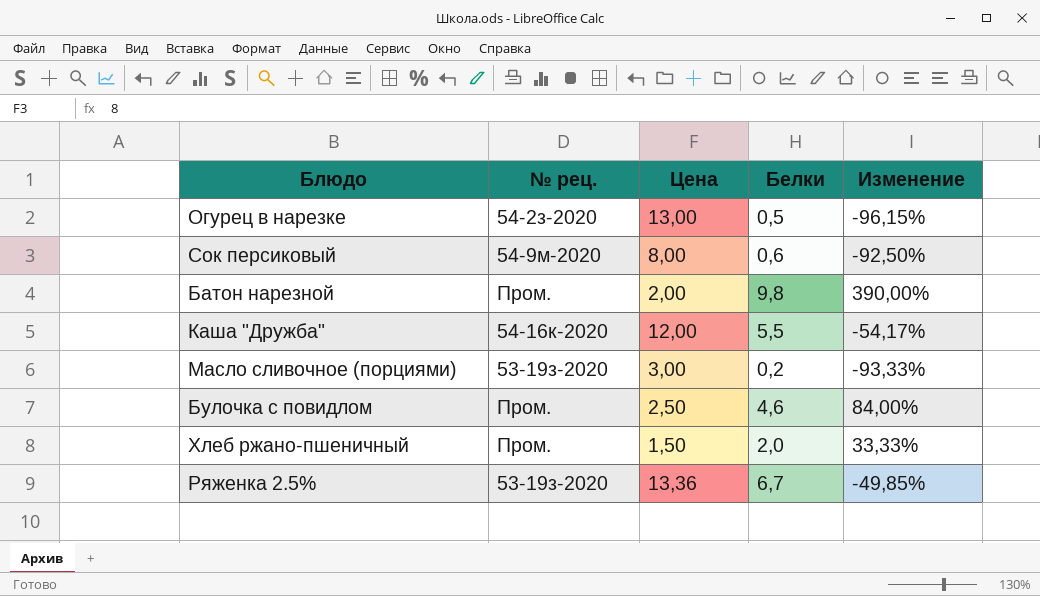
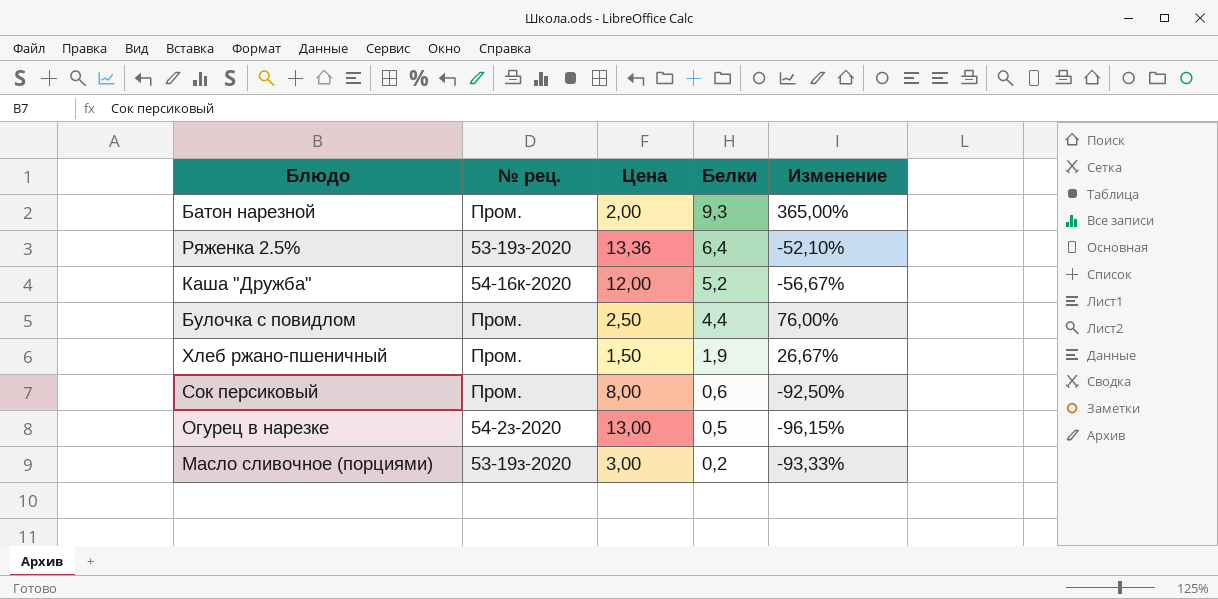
row order: none -> Белки descending
Батон нарезной | Белки: 9,8 -> 9,3
Батон нарезной | Изменение: 390,00% -> 365,00%
Ряженка 2.5% | Белки: 6,7 -> 6,4
Ряженка 2.5% | Изменение: -49,85% -> -52,10%
Каша "Дружба" | Белки: 5,5 -> 5,2
Каша "Дружба" | Изменение: -54,17% -> -56,67%
Булочка с повидлом | Белки: 4,6 -> 4,4
Булочка с повидлом | Изменение: 84,00% -> 76,00%
Хлеб ржано-пшеничный | Белки: 2,0 -> 1,9
Хлеб ржано-пшеничный | Изменение: 33,33% -> 26,67%
Сок персиковый | № рец.: 54-9м-2020 -> Пром.

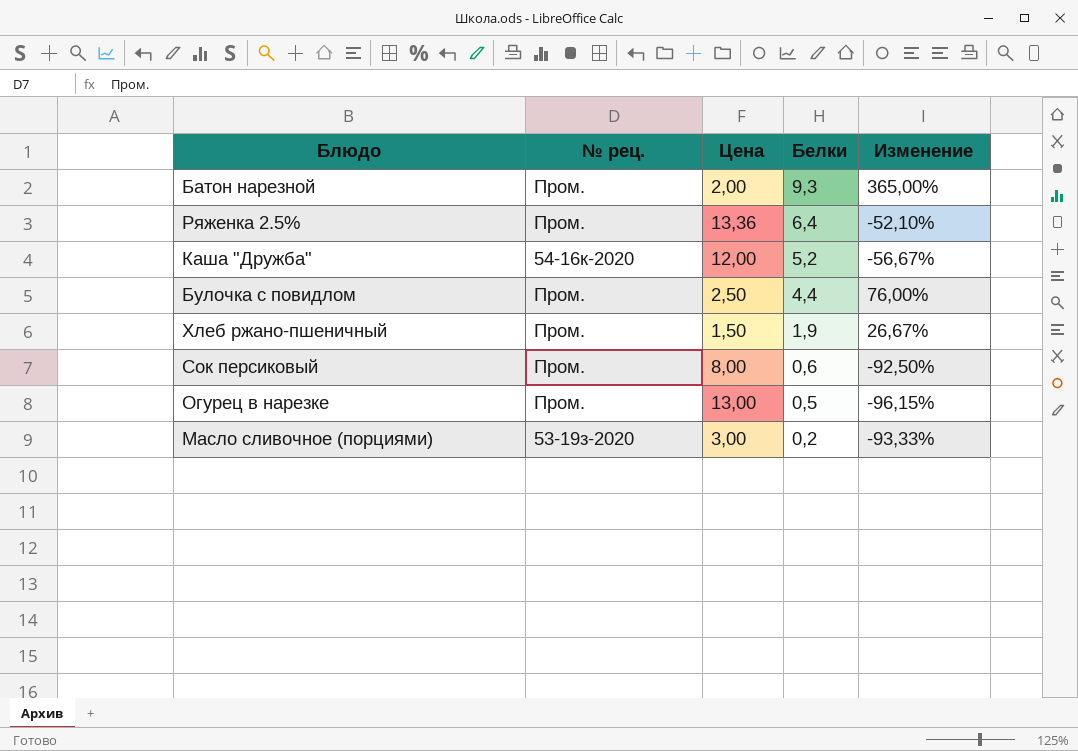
Ряженка 2.5% | № рец.: 53-19з-2020 -> Пром.
Огурец в нарезке | № рец.: 54-2з-2020 -> Пром.

